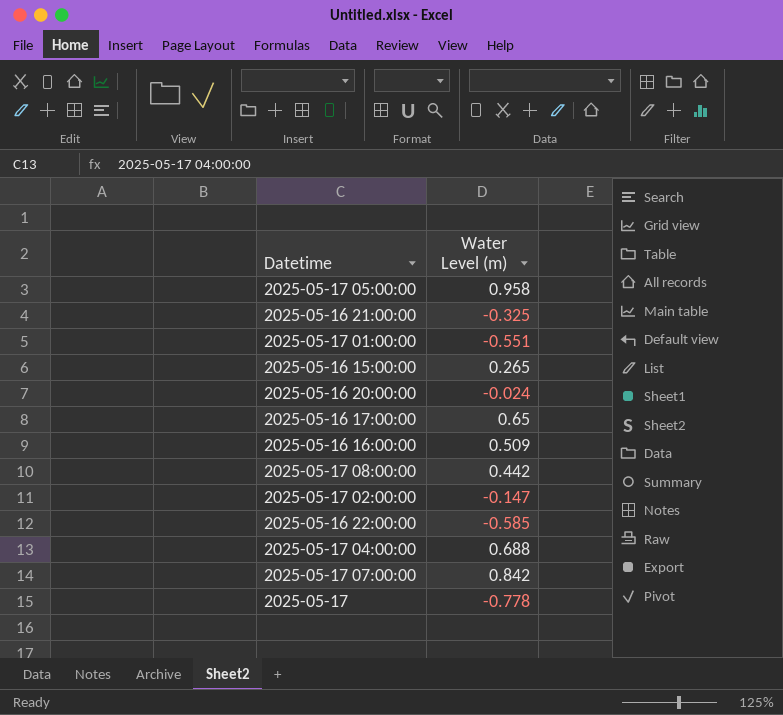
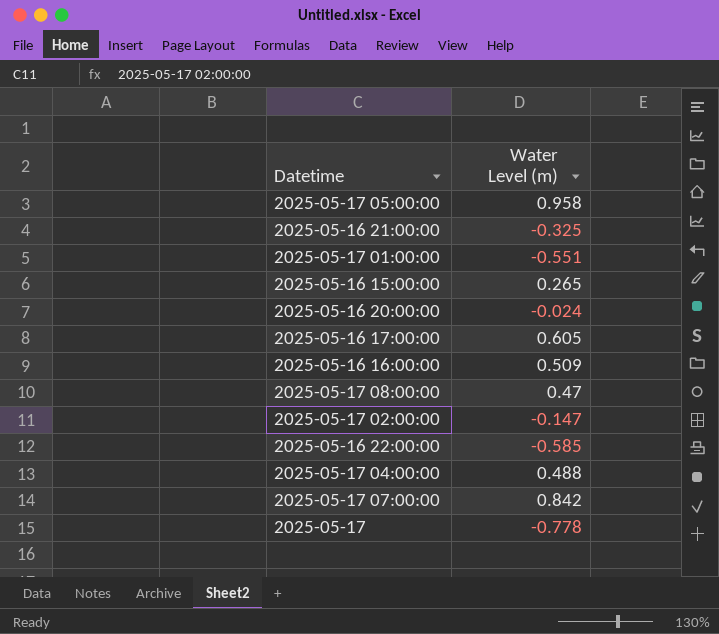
2025-05-16 17:00:00 | Water Level (m): 0.65 -> 0.605
2025-05-17 08:00:00 | Water Level (m): 0.442 -> 0.47
2025-05-17 04:00:00 | Water Level (m): 0.688 -> 0.488

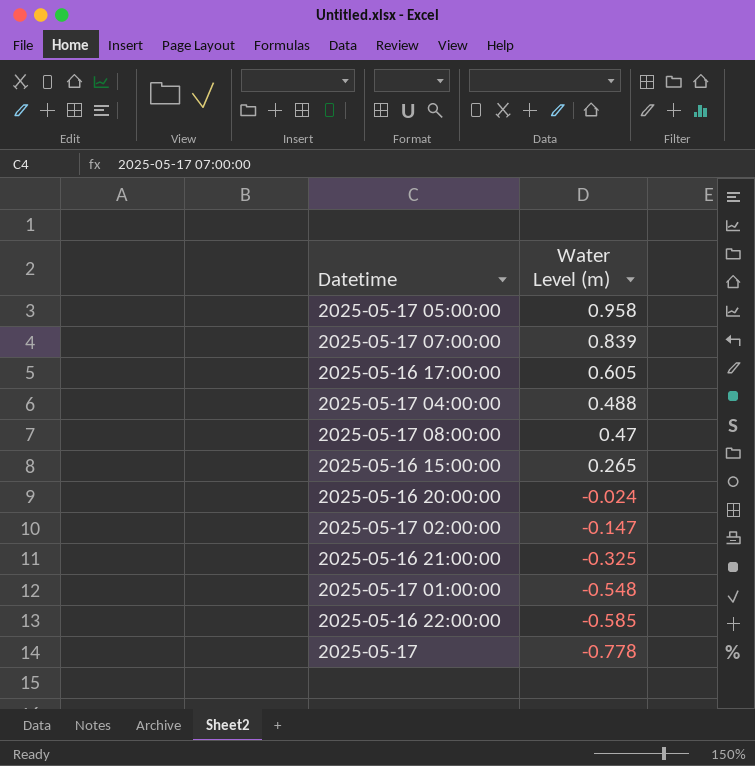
row order: none -> Water Level (m) descending
row 2025-05-16 16:00:00: 0.509 -> none
2025-05-17 07:00:00 | Water Level (m): 0.842 -> 0.839
2025-05-17 01:00:00 | Water Level (m): -0.551 -> -0.548

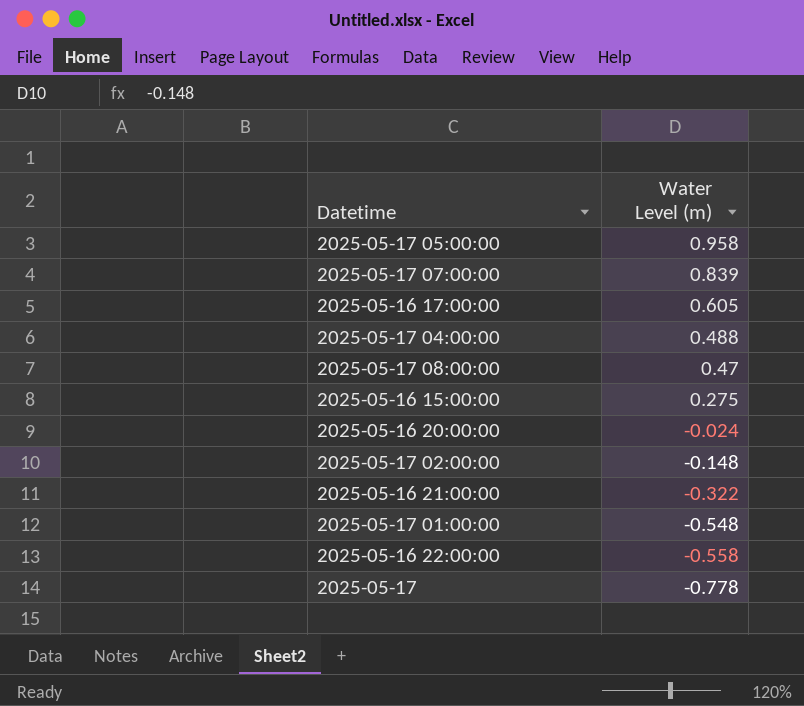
2025-05-16 15:00:00 | Water Level (m): 0.265 -> 0.275
2025-05-17 02:00:00 | Water Level (m): -0.147 -> -0.148
2025-05-16 21:00:00 | Water Level (m): -0.325 -> -0.322
2025-05-16 22:00:00 | Water Level (m): -0.585 -> -0.558

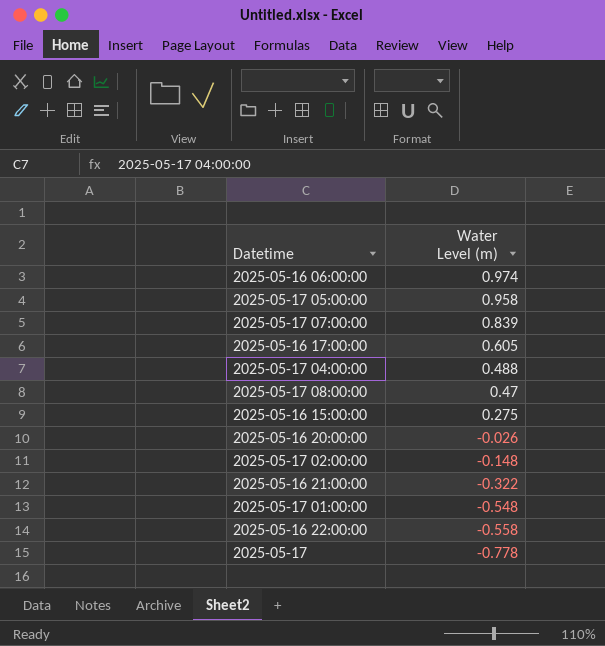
row 2025-05-16 06:00:00: none -> 0.974
2025-05-16 20:00:00 | Water Level (m): -0.024 -> -0.026

